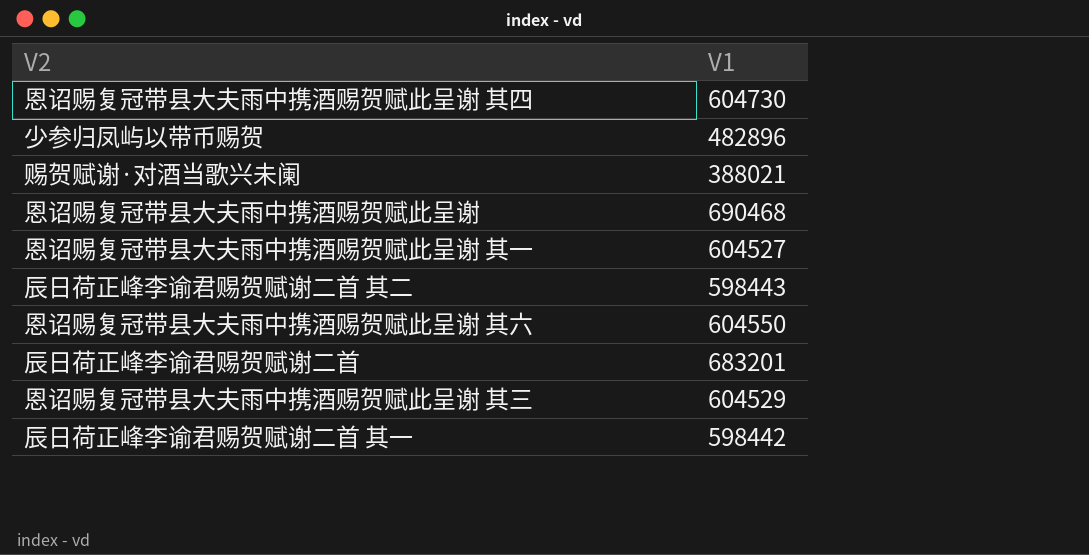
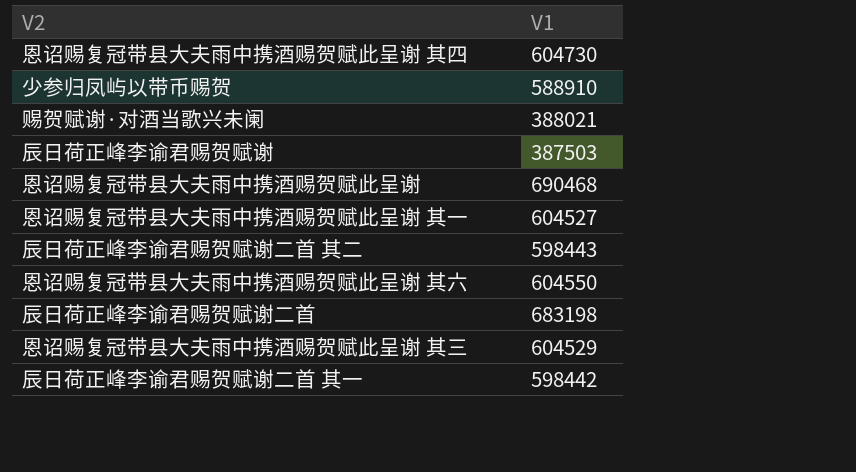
少参归凤屿以带币赐贺 | V1: 482896 -> 588910
row 辰日荷正峰李谕君赐贺赋谢: none -> 387503
辰日荷正峰李谕君赐贺赋谢二首 | V1: 683201 -> 683198

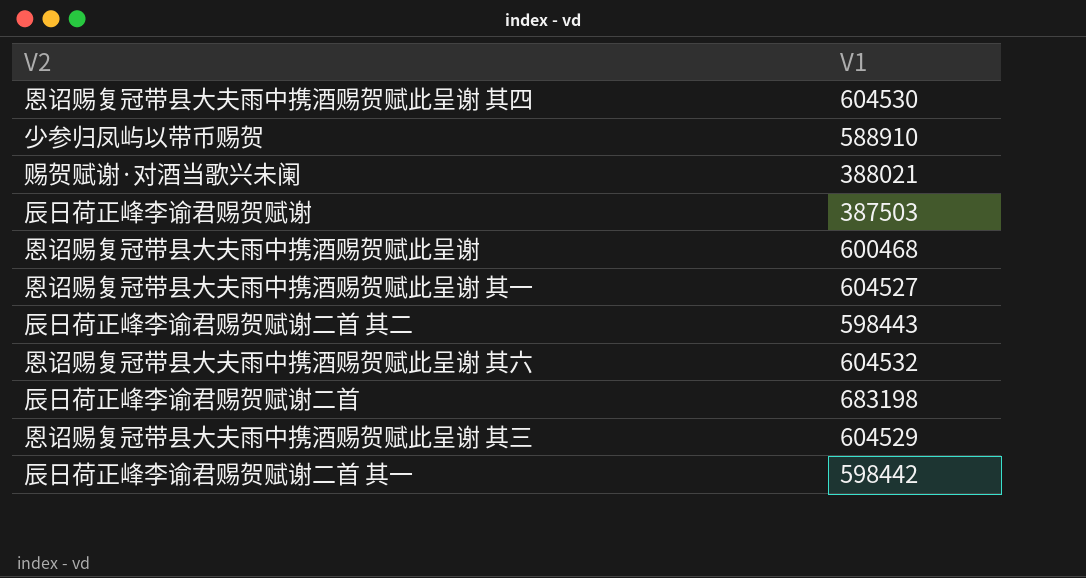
恩诏赐复冠带县大夫雨中携酒赐贺赋此呈谢 其四 | V1: 604730 -> 604530
恩诏赐复冠带县大夫雨中携酒赐贺赋此呈谢 | V1: 690468 -> 600468
恩诏赐复冠带县大夫雨中携酒赐贺赋此呈谢 其六 | V1: 604550 -> 604532

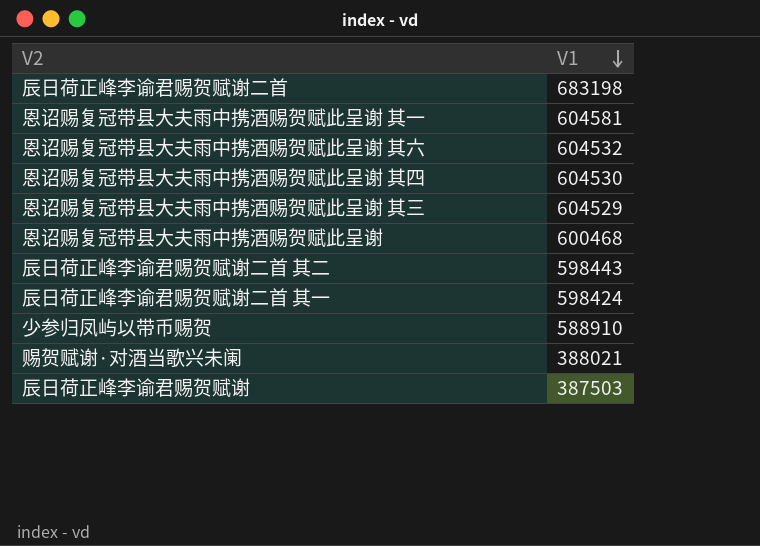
row order: none -> V1 descending
恩诏赐复冠带县大夫雨中携酒赐贺赋此呈谢 其一 | V1: 604527 -> 604581
辰日荷正峰李谕君赐贺赋谢二首 其一 | V1: 598442 -> 598424

